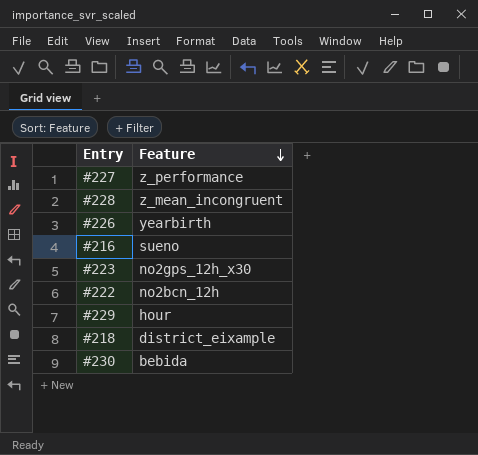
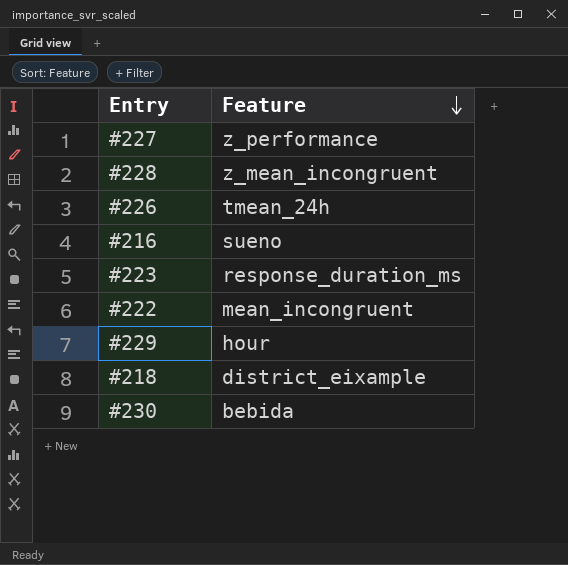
#226 | Feature: yearbirth -> tmean_24h
#223 | Feature: no2gps_12h_x30 -> response_duration_ms
#222 | Feature: no2bcn_12h -> mean_incongruent

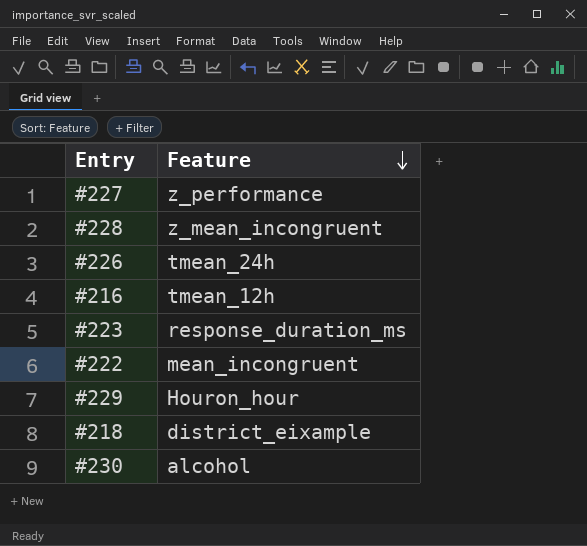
#216 | Feature: sueno -> tmean_12h
#229 | Feature: hour -> Houron_hour
#230 | Feature: bebida -> alcohol

